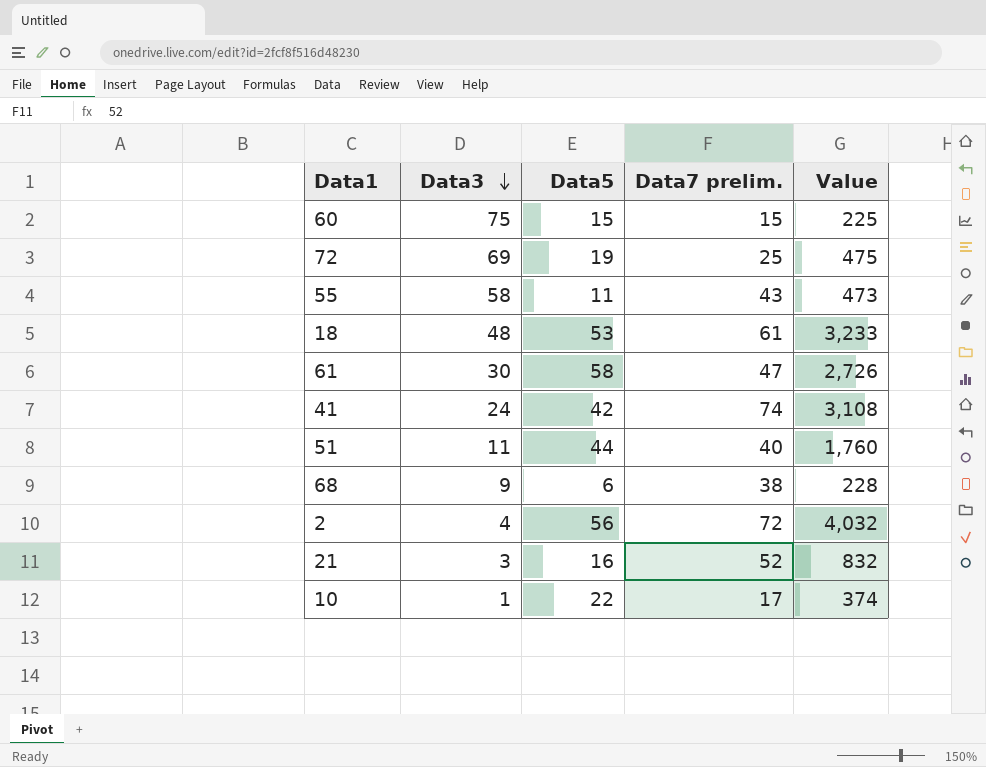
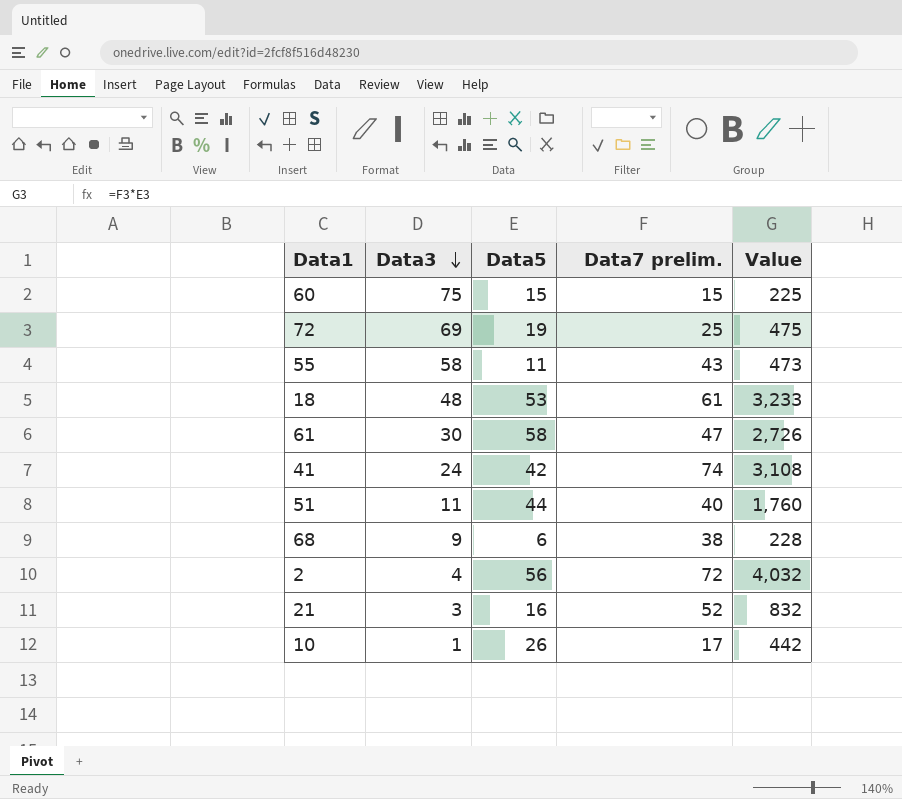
10 | Data5: 22 -> 26
10 | Value: 374 -> 442

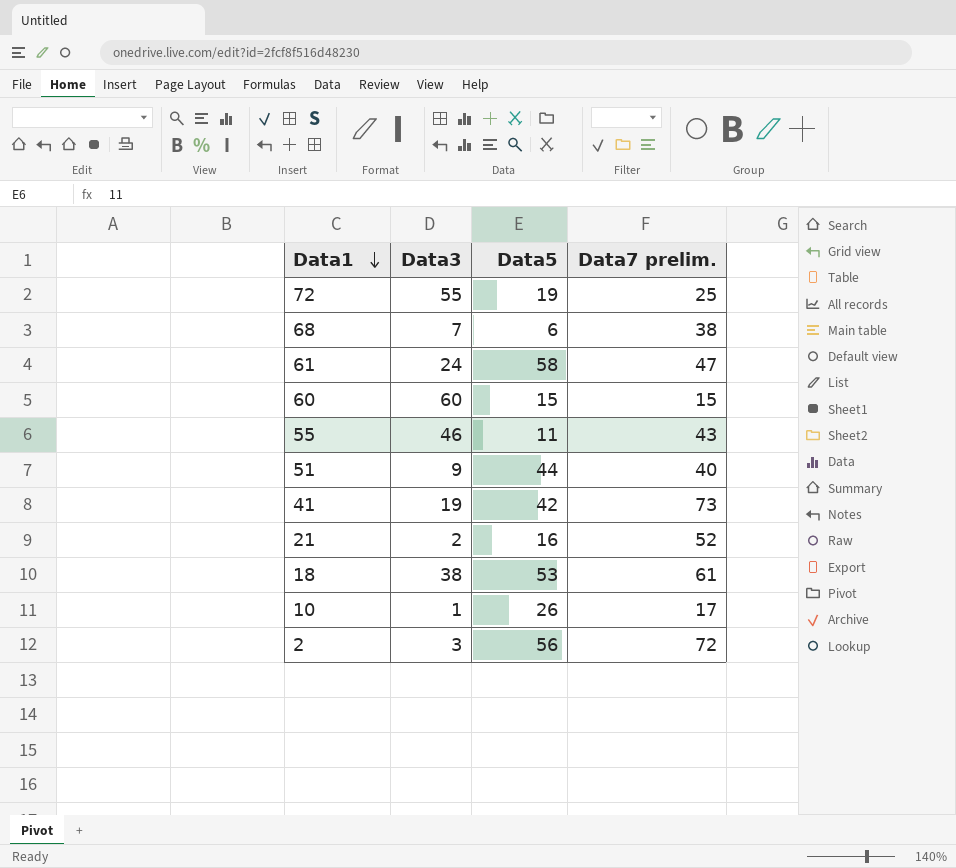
row order: Data3 descending -> Data1 descending
column Value | formula: [Data5] * [Data7 prelim.] -> none
72 | Data3: 69 -> 55
68 | Data3: 9 -> 7
61 | Data3: 30 -> 24
60 | Data3: 75 -> 60
55 | Data3: 58 -> 46
51 | Data3: 11 -> 9
41 | Data3: 24 -> 19
41 | Data7 prelim.: 74 -> 73
21 | Data3: 3 -> 2
18 | Data3: 48 -> 38
2 | Data3: 4 -> 3

